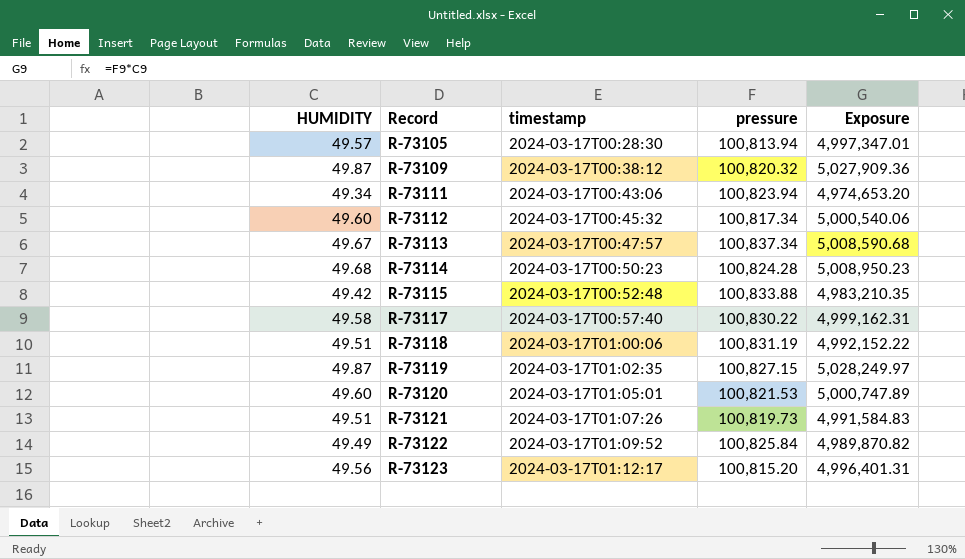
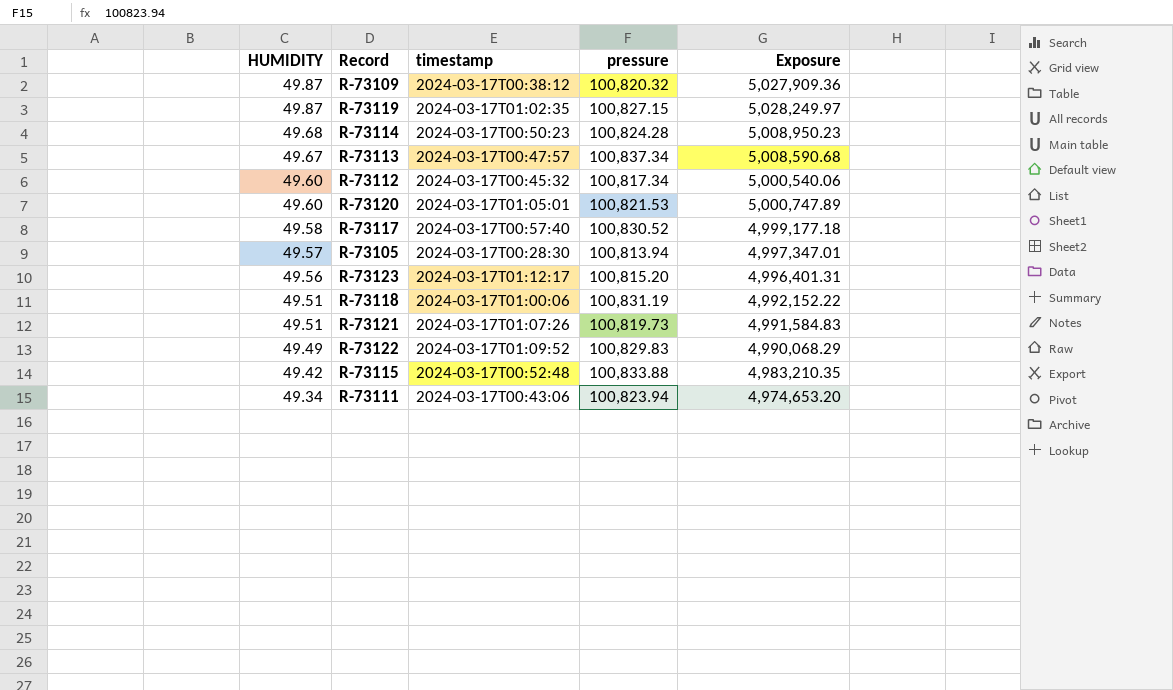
row order: Record ascending -> HUMIDITY descending
R-73117 | pressure: 100,830.22 -> 100,830.52
R-73117 | Exposure: 4,999,162.31 -> 4,999,177.18
R-73122 | pressure: 100,825.84 -> 100,829.83
R-73122 | Exposure: 4,989,870.82 -> 4,990,068.29

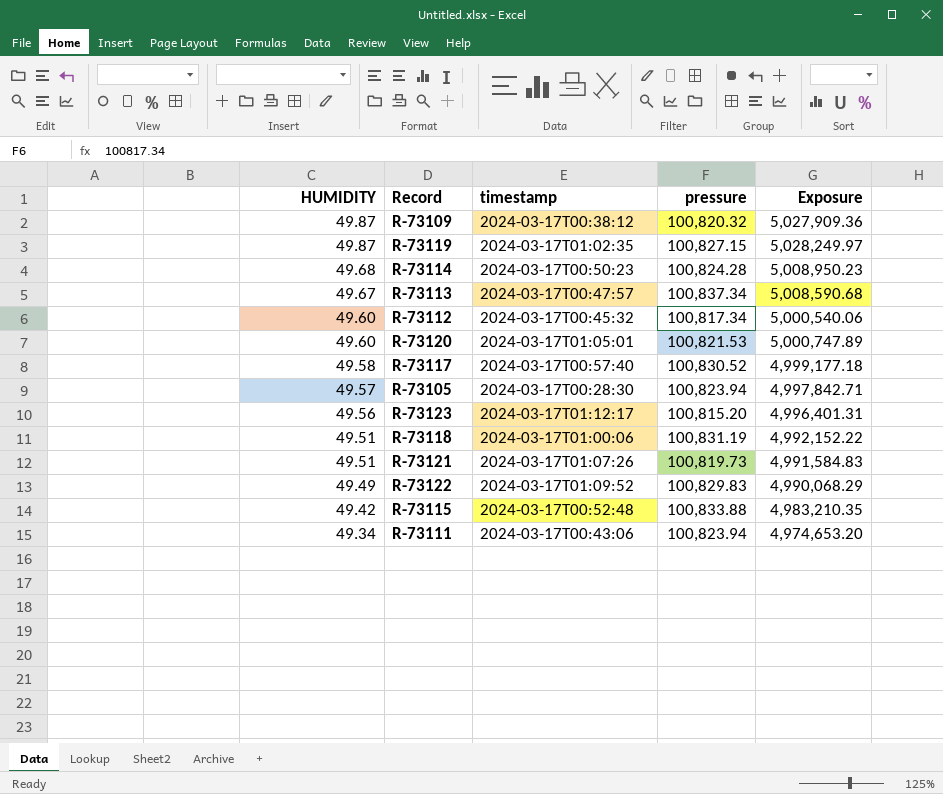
R-73105 | pressure: 100,813.94 -> 100,823.94
R-73105 | Exposure: 4,997,347.01 -> 4,997,842.71

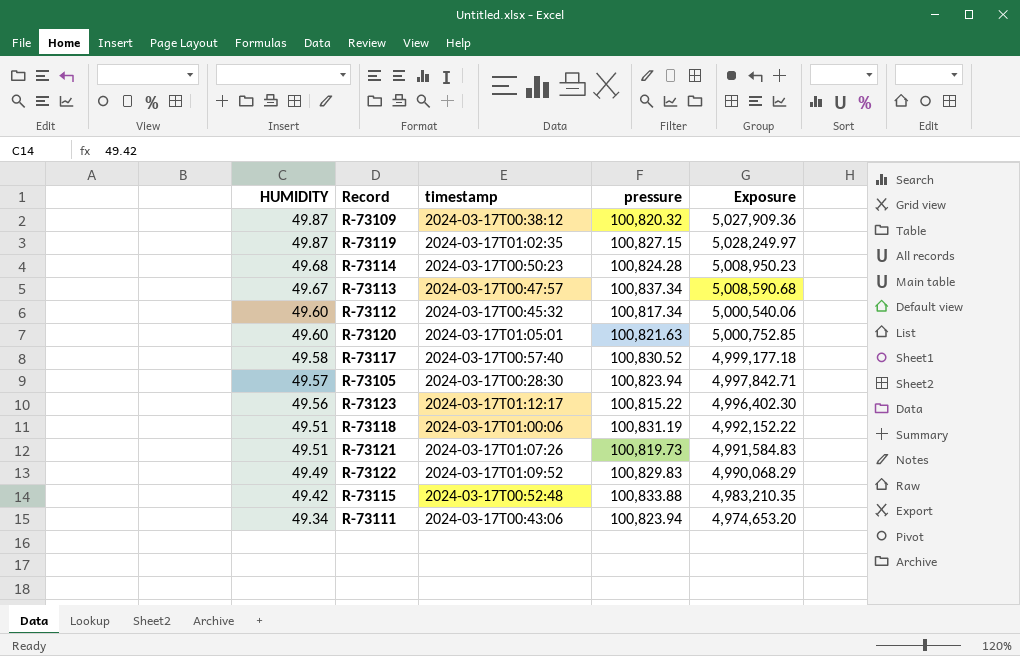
R-73120 | pressure: 100,821.53 -> 100,821.63
R-73120 | Exposure: 5,000,747.89 -> 5,000,752.85
R-73123 | pressure: 100,815.20 -> 100,815.22
R-73123 | Exposure: 4,996,401.31 -> 4,996,402.30

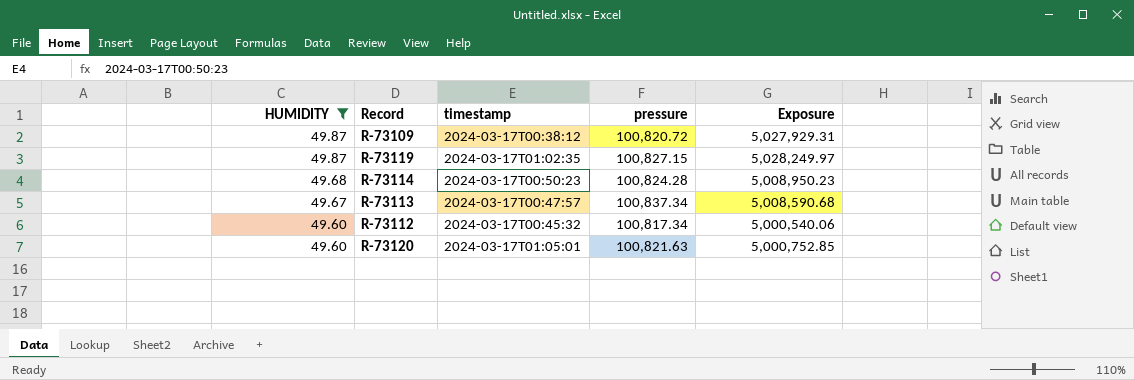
filter: none -> HUMIDITY >= 49.60
R-73109 | pressure: 100,820.32 -> 100,820.72
R-73109 | Exposure: 5,027,909.36 -> 5,027,929.31

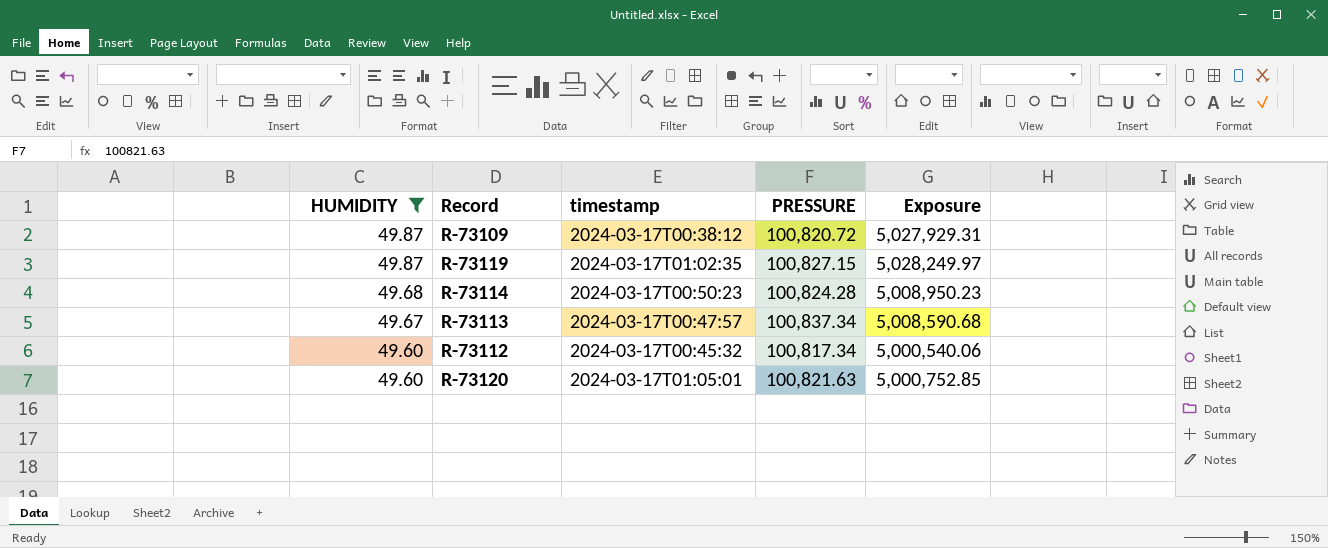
column name: pressure -> PRESSURE

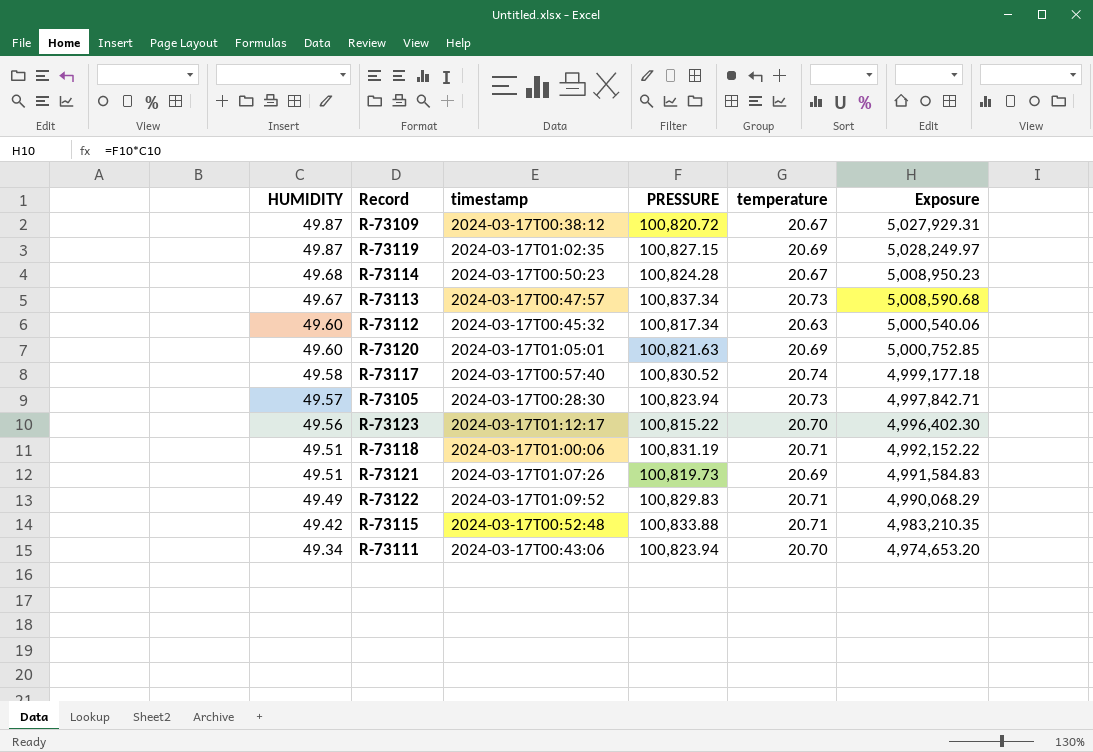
filter: HUMIDITY >= 49.60 -> none
column temperature | position: none -> 5

